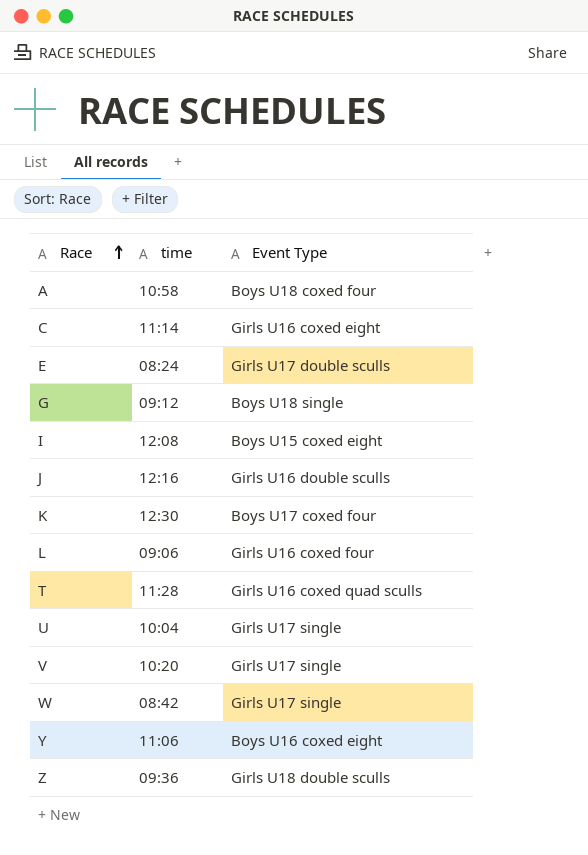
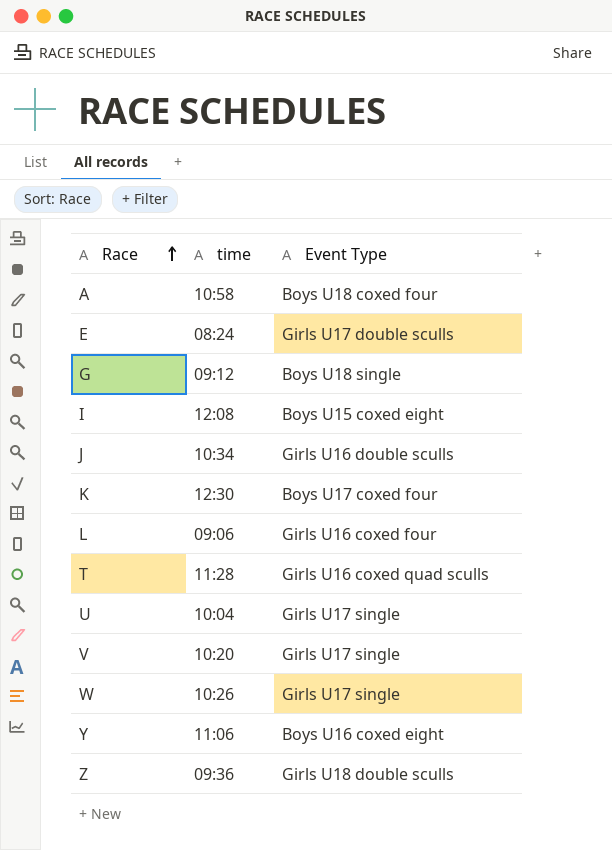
row C: 11:14 | Girls U16 coxed eight -> none
J | time: 12:16 -> 10:34
W | time: 08:42 -> 10:26

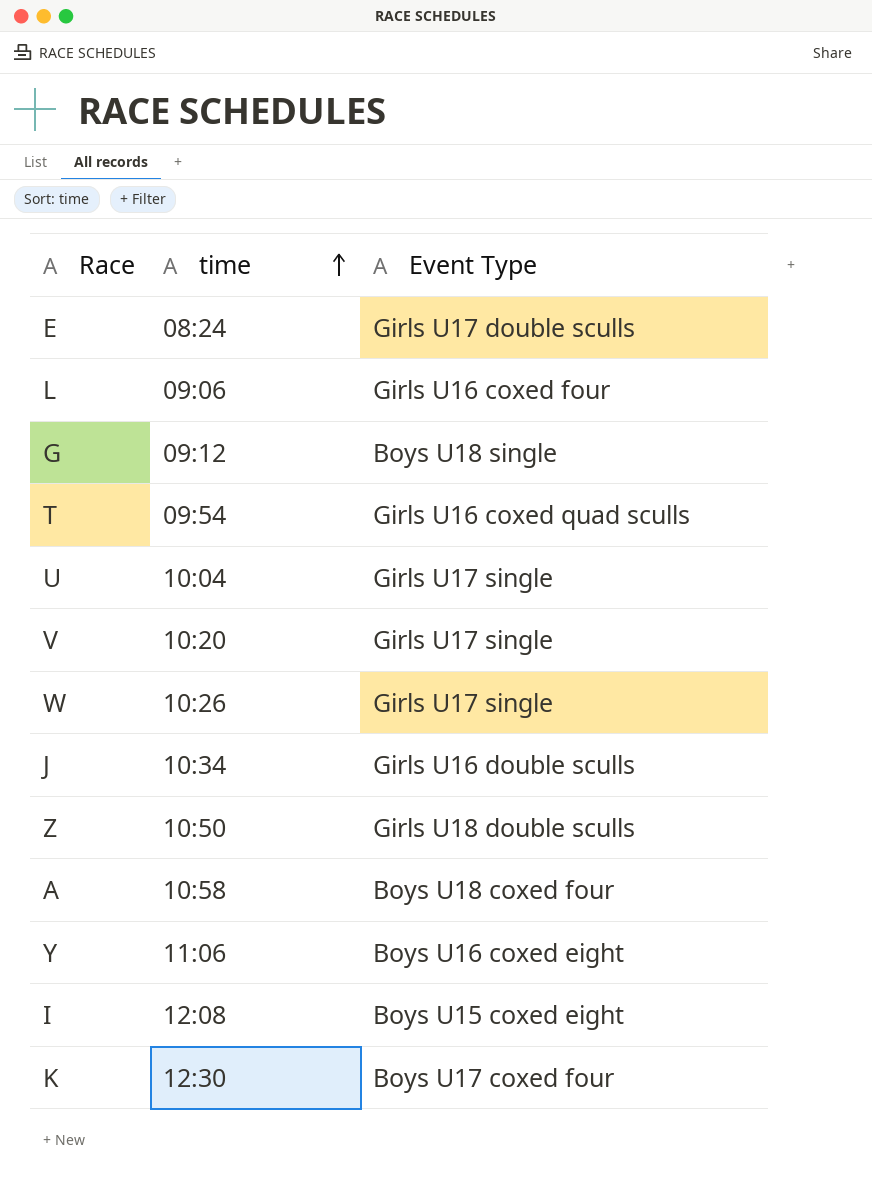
row order: Race ascending -> time ascending
T | time: 11:28 -> 09:54
Z | time: 09:36 -> 10:50

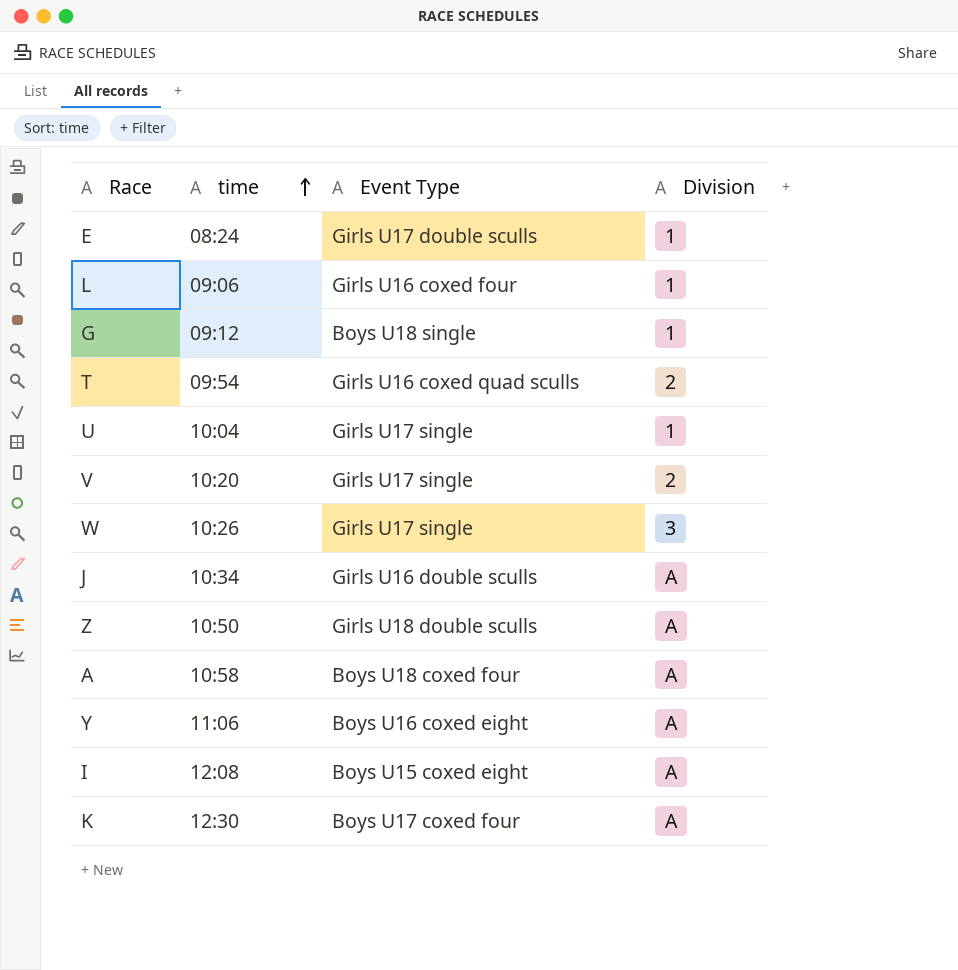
column Division | position: none -> 4

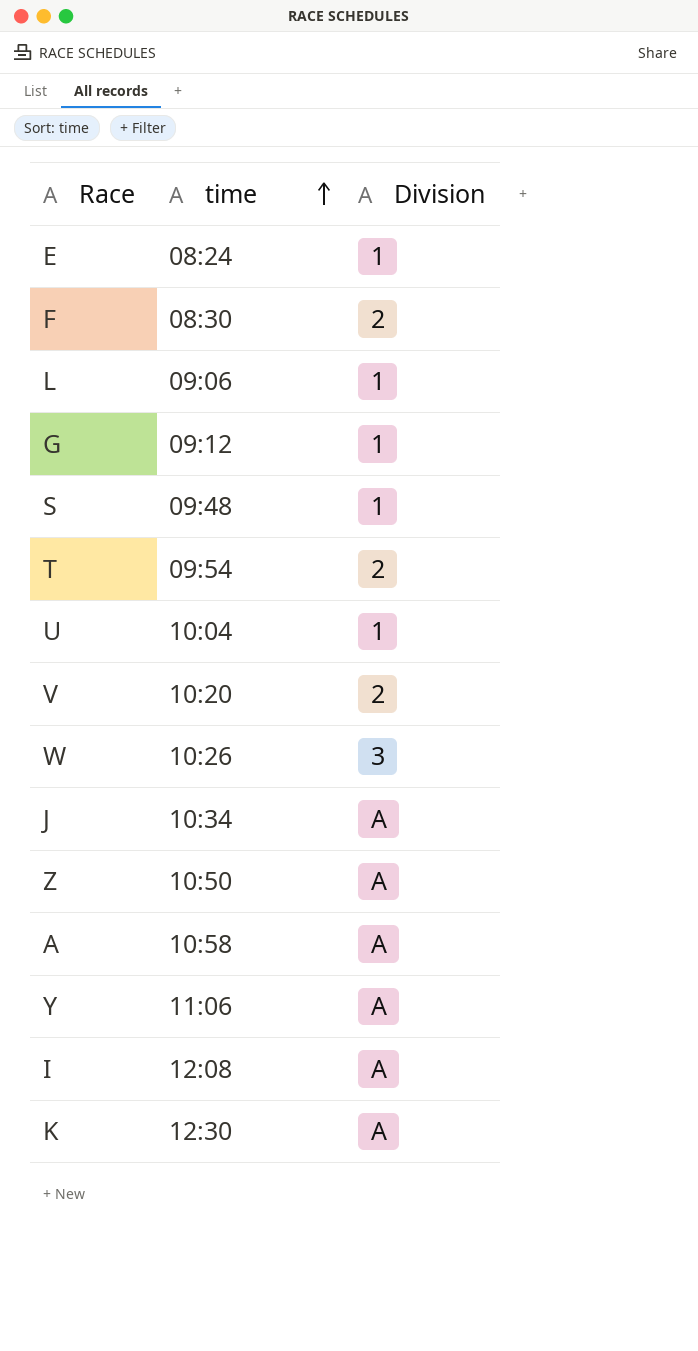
column Event Type | position: 3 -> none
row F: none -> 08:30 | 2
row S: none -> 09:48 | 1

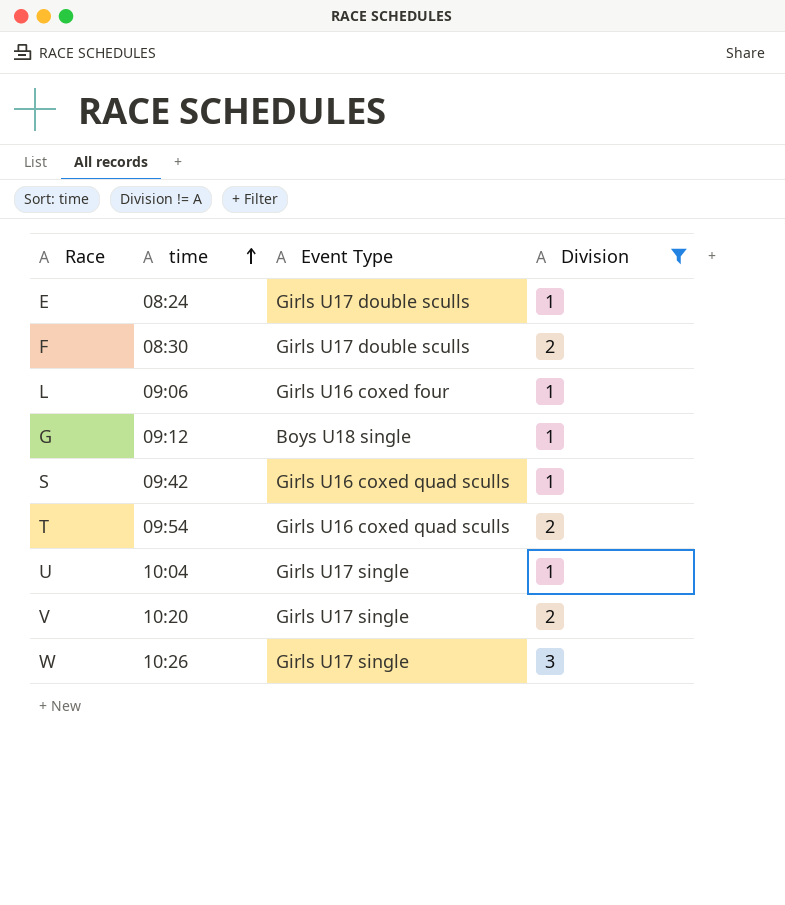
filter: none -> Division != A
column Event Type | position: none -> 3
S | time: 09:48 -> 09:42

